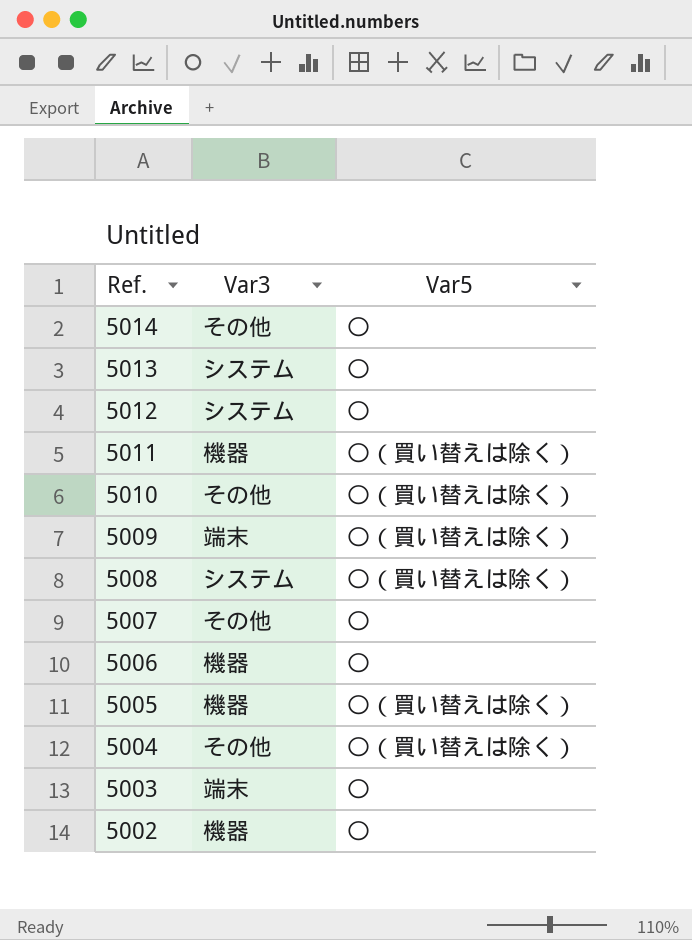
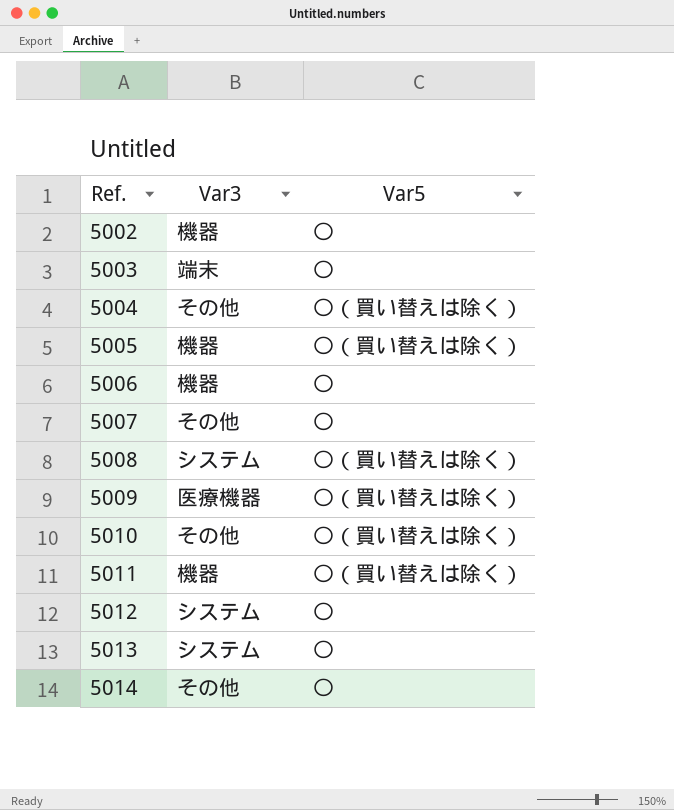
row order: Ref. descending -> Ref. ascending
5009 | Var3: 端末 -> 医療機器

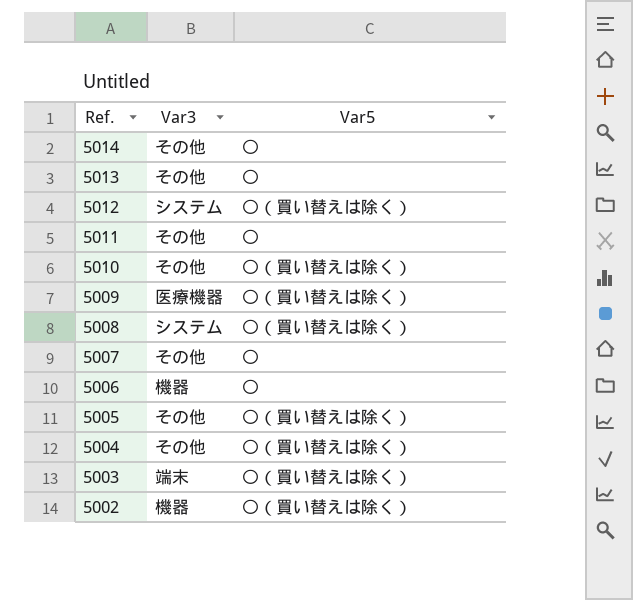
row order: Ref. ascending -> Ref. descending
5013 | Var3: システム -> その他
5012 | Var5: 〇 -> 〇（買い替えは除く）
5011 | Var3: 機器 -> その他
5011 | Var5: 〇（買い替えは除く） -> 〇
5005 | Var3: 機器 -> その他
5003 | Var5: 〇 -> 〇（買い替えは除く）
5002 | Var5: 〇 -> 〇（買い替えは除く）

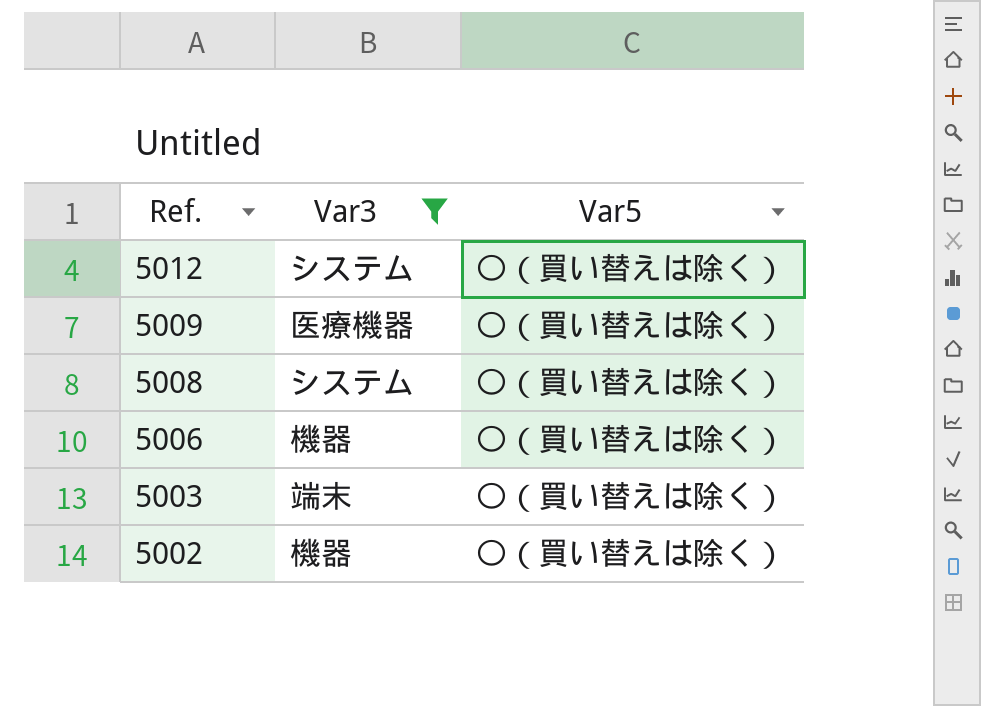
filter: none -> Var3 != その他
5006 | Var5: 〇 -> 〇（買い替えは除く）

